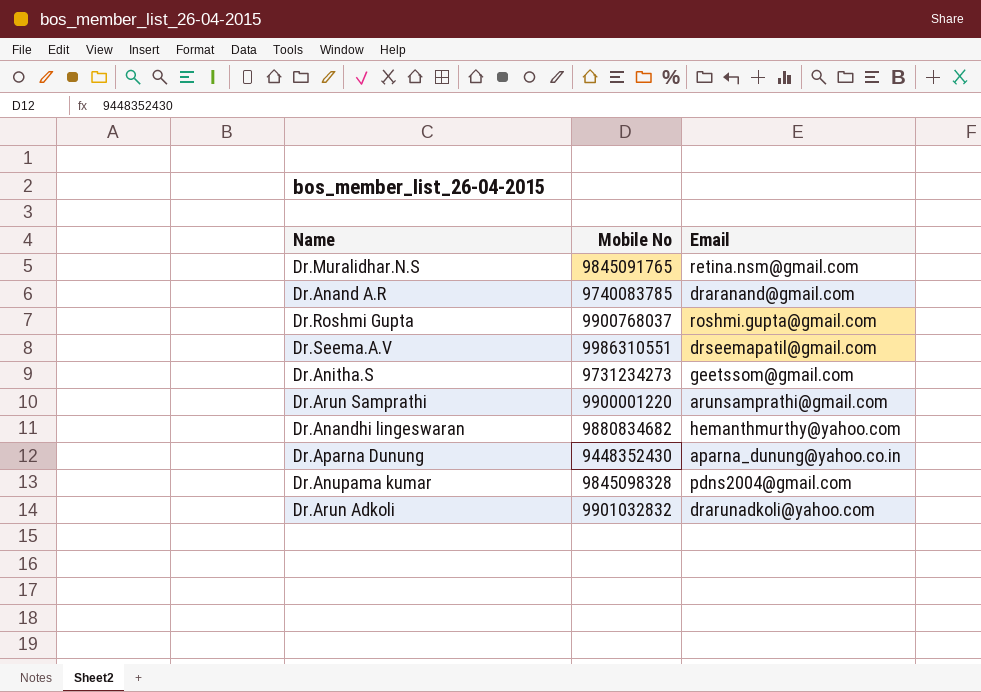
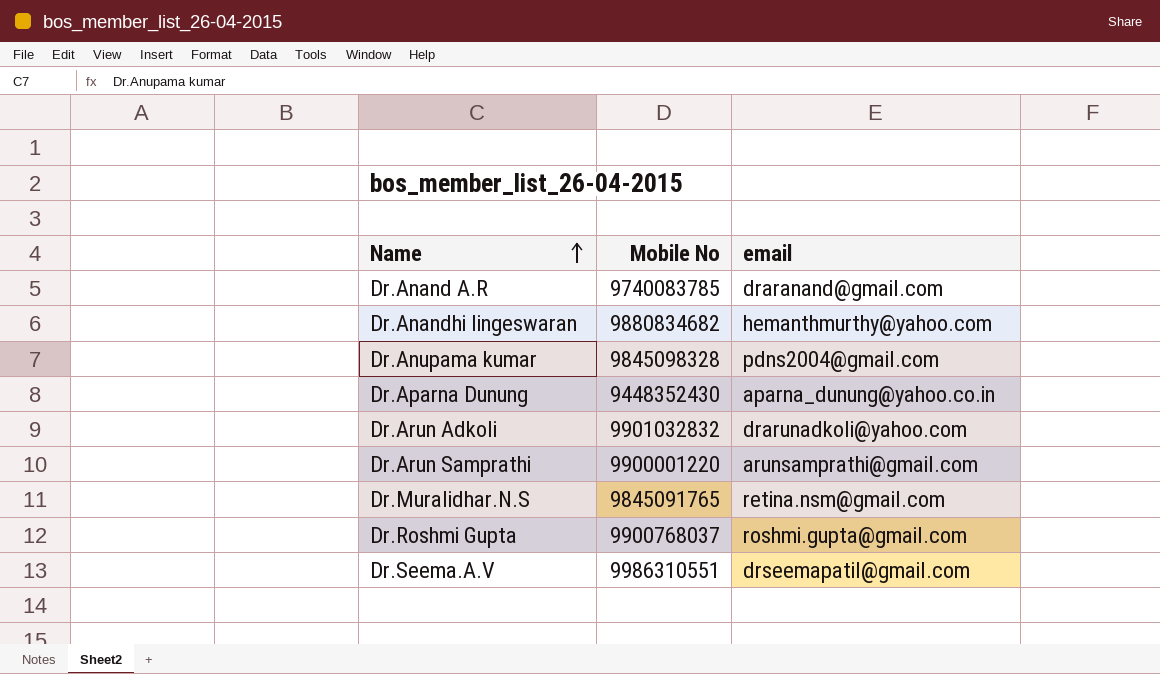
row order: none -> Name ascending
column name: Email -> email
row Dr.Anitha.S: 9731234273 | geetssom@gmail.com -> none

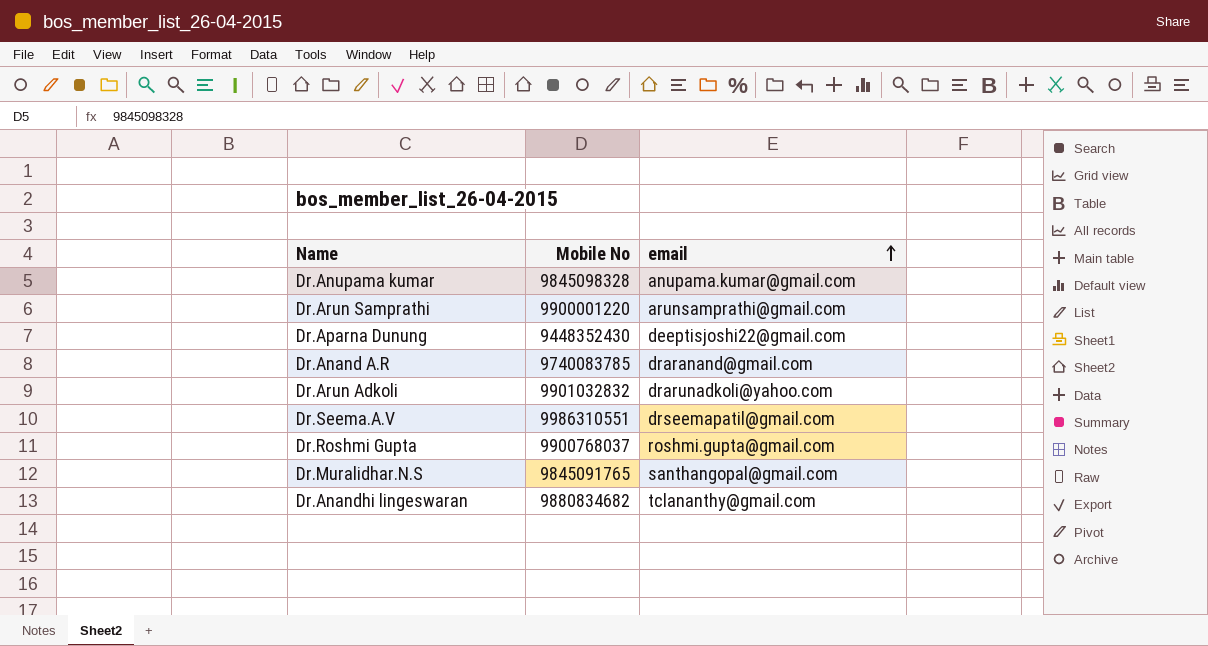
row order: Name ascending -> email ascending
Dr.Anupama kumar | email: pdns2004@gmail.com -> anupama.kumar@gmail.com
Dr.Aparna Dunung | email: aparna_dunung@yahoo.co.in -> deeptisjoshi22@gmail.com
Dr.Muralidhar.N.S | email: retina.nsm@gmail.com -> santhangopal@gmail.com
Dr.Anandhi lingeswaran | email: hemanthmurthy@yahoo.com -> tclananthy@gmail.com

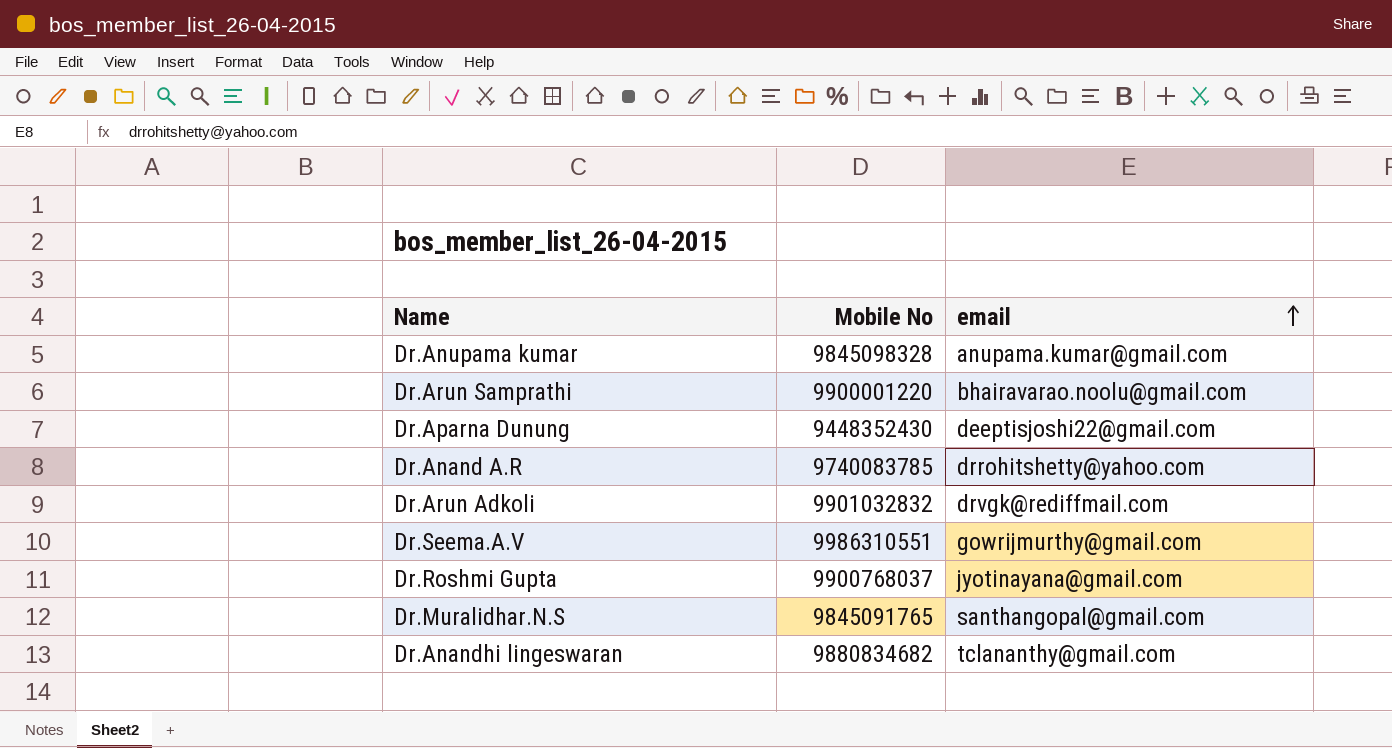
Dr.Arun Samprathi | email: arunsamprathi@gmail.com -> bhairavarao.noolu@gmail.com
Dr.Anand A.R | email: draranand@gmail.com -> drrohitshetty@yahoo.com
Dr.Arun Adkoli | email: drarunadkoli@yahoo.com -> drvgk@rediffmail.com
Dr.Seema.A.V | email: drseemapatil@gmail.com -> gowrijmurthy@gmail.com
Dr.Roshmi Gupta | email: roshmi.gupta@gmail.com -> jyotinayana@gmail.com

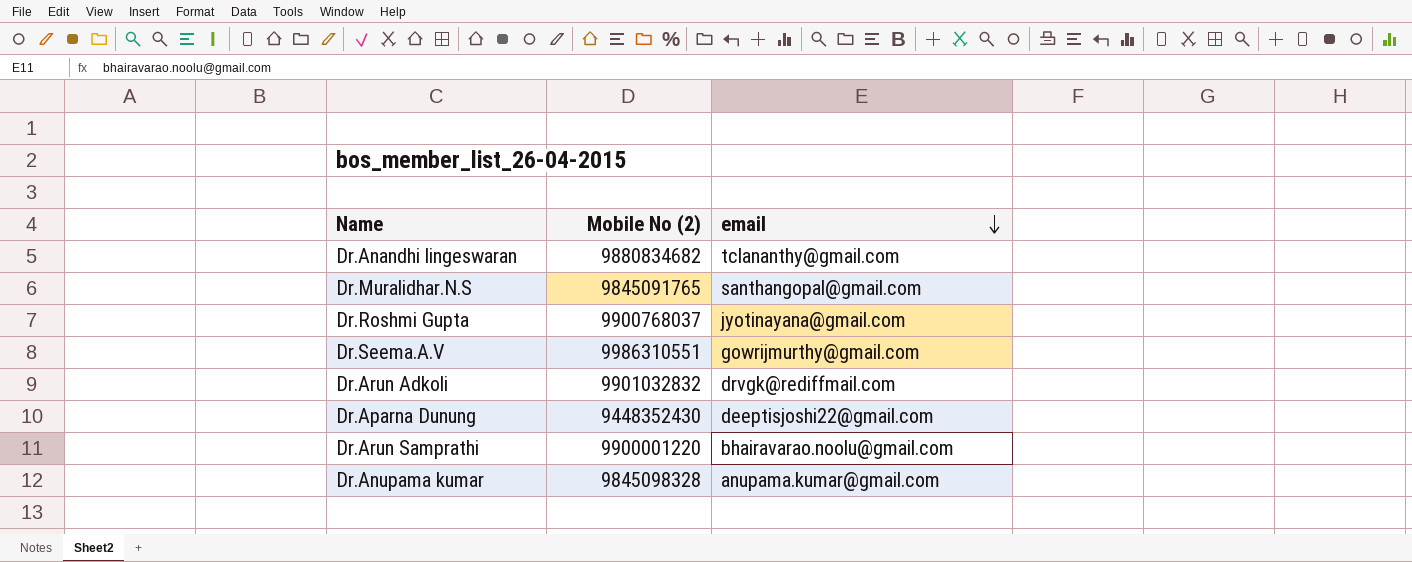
row order: email ascending -> email descending
column name: Mobile No -> Mobile No (2)
row Dr.Anand A.R: 9740083785 | drrohitshetty@yahoo.com -> none

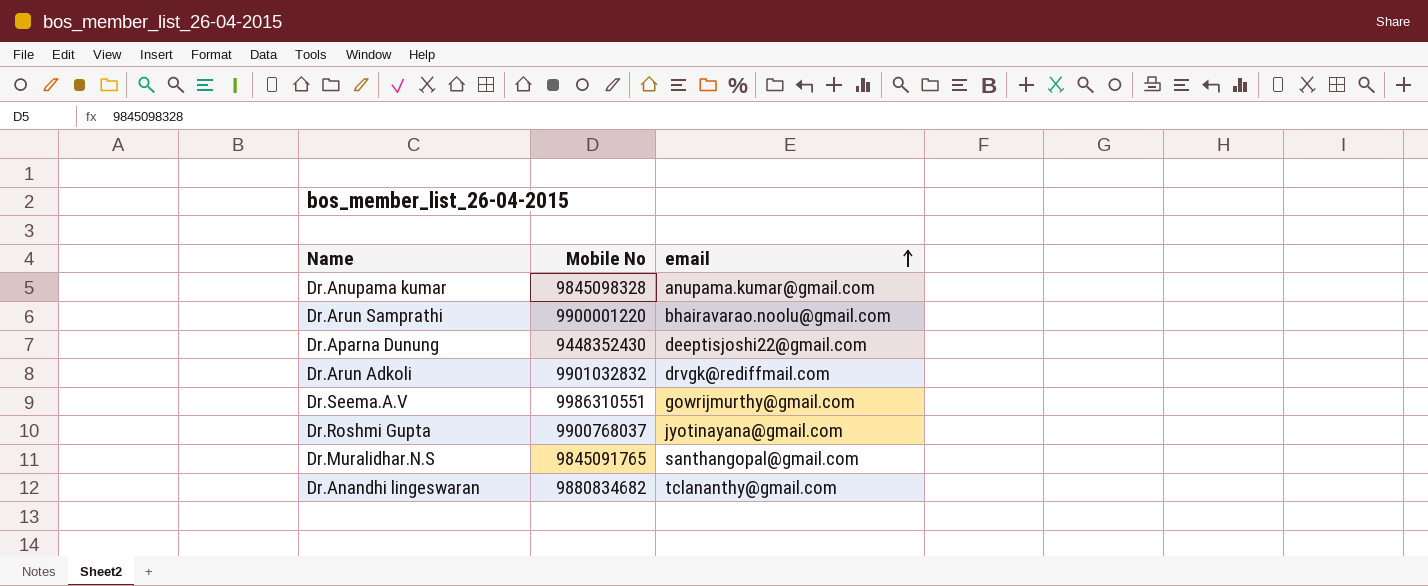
row order: email descending -> email ascending
column name: Mobile No (2) -> Mobile No

